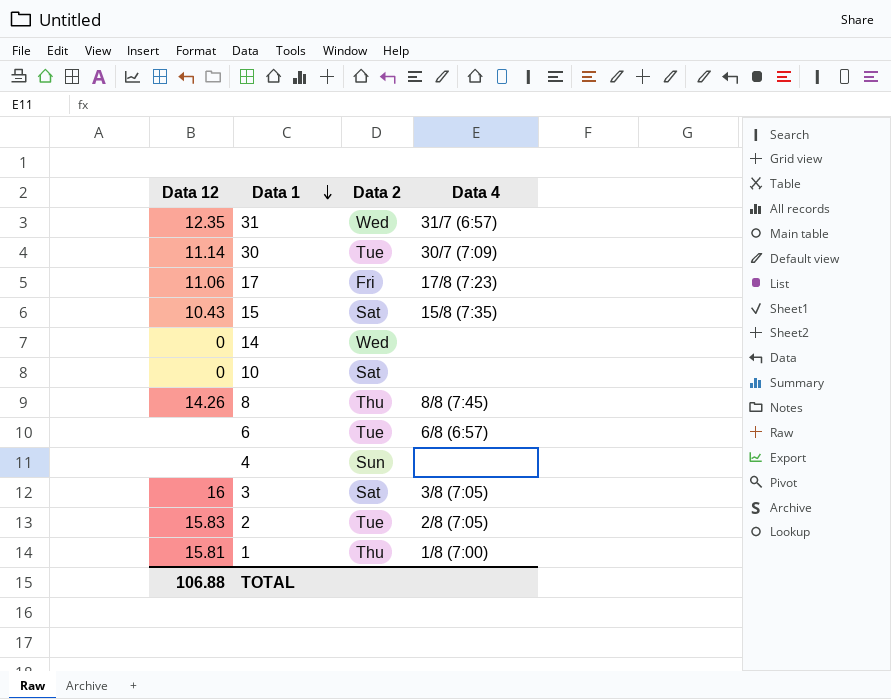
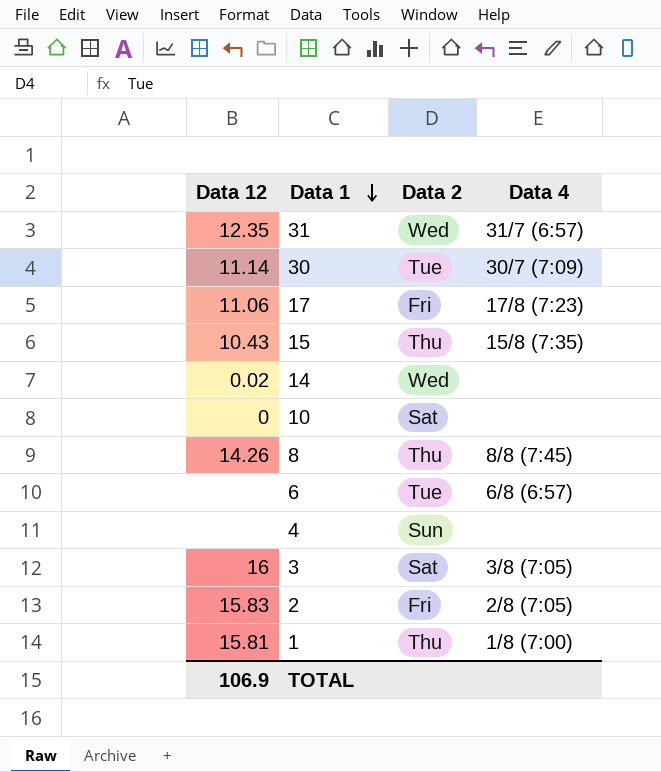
15 | Data 2: Sat -> Thu
14 | Data 12: 0 -> 0.02
2 | Data 2: Tue -> Fri
TOTAL | Data 12: 106.88 -> 106.9

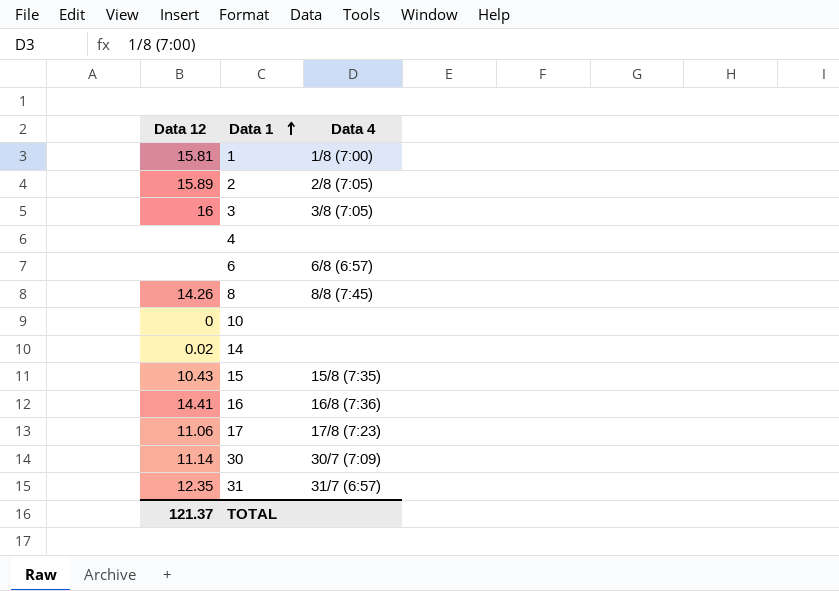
row order: Data 1 descending -> Data 1 ascending
column Data 2 | position: 3 -> none
2 | Data 12: 15.83 -> 15.89
row 16: none -> 14.41 | 16/8 (7:36)
TOTAL | Data 12: 106.9 -> 121.37

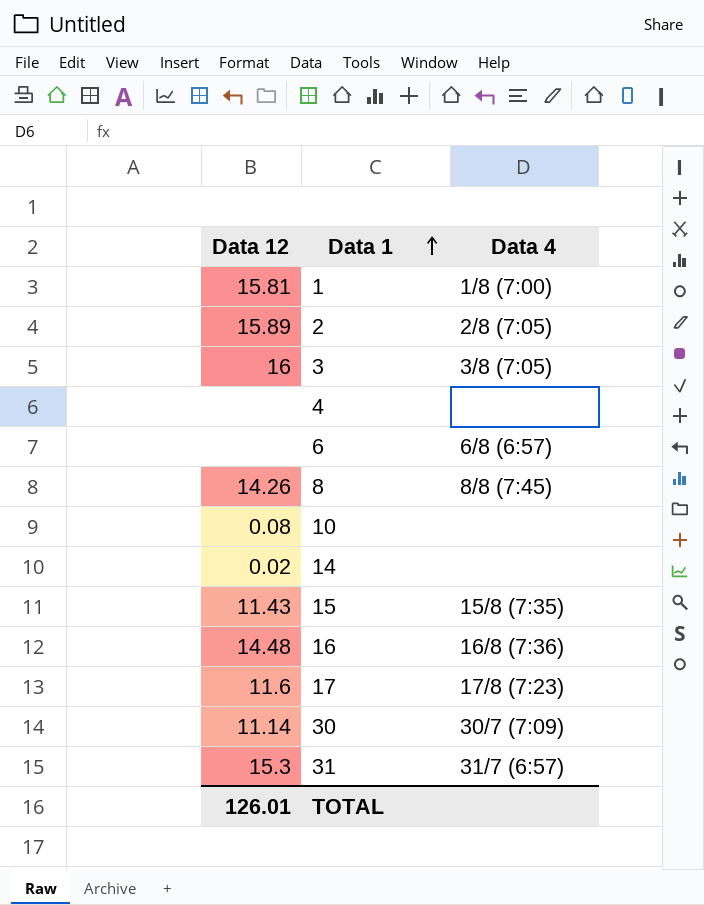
10 | Data 12: 0 -> 0.08
15 | Data 12: 10.43 -> 11.43
16 | Data 12: 14.41 -> 14.48
17 | Data 12: 11.06 -> 11.6
31 | Data 12: 12.35 -> 15.3
TOTAL | Data 12: 121.37 -> 126.01

